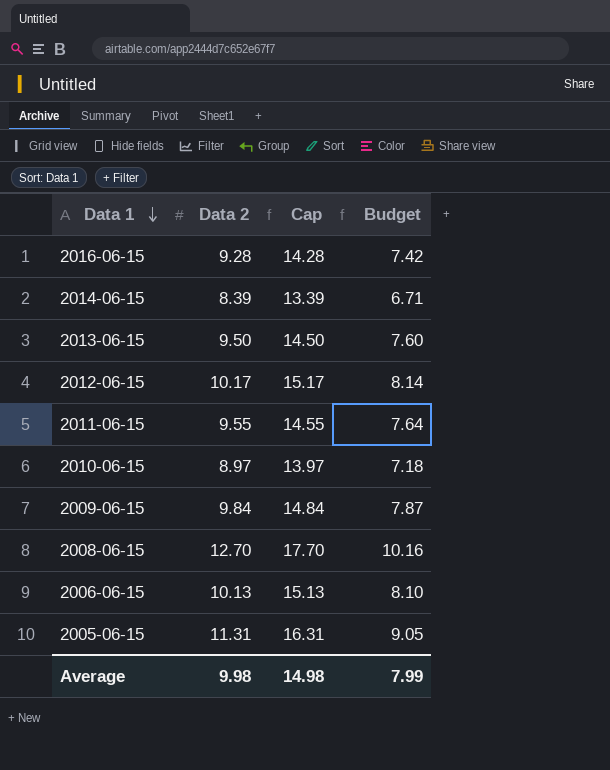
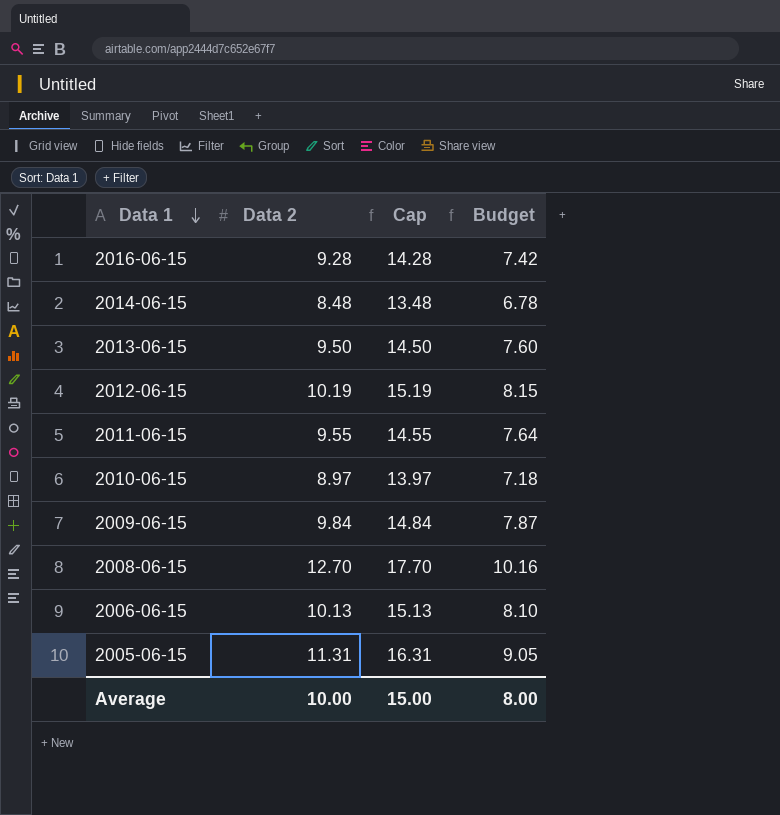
2014-06-15 | Data 2: 8.39 -> 8.48
2014-06-15 | Cap: 13.39 -> 13.48
2014-06-15 | Budget: 6.71 -> 6.78
2012-06-15 | Data 2: 10.17 -> 10.19
2012-06-15 | Cap: 15.17 -> 15.19
2012-06-15 | Budget: 8.14 -> 8.15
Average | Data 2: 9.98 -> 10.00
Average | Cap: 14.98 -> 15.00
Average | Budget: 7.99 -> 8.00

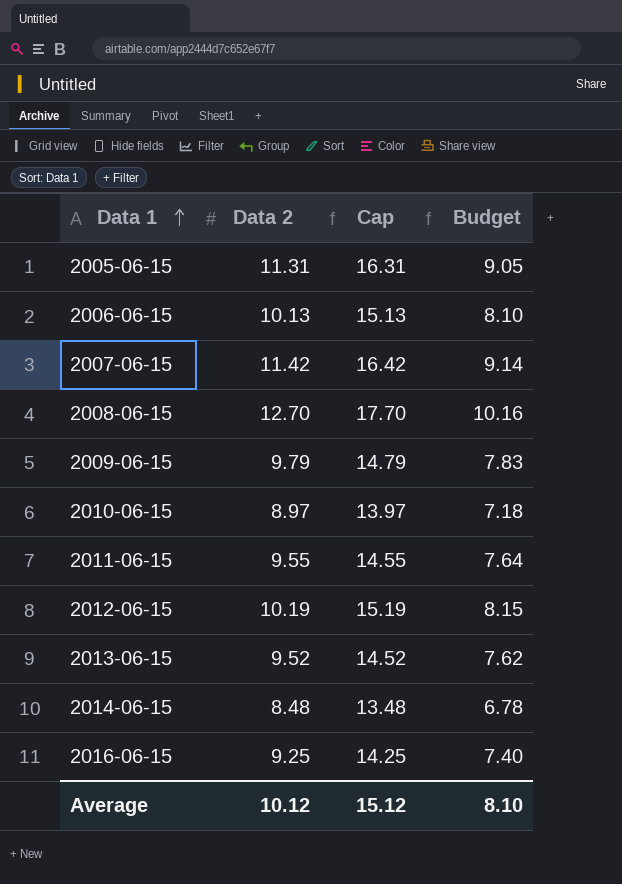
row order: Data 1 descending -> Data 1 ascending
row 2007-06-15: none -> 11.42 | 16.42 | 9.14
2009-06-15 | Data 2: 9.84 -> 9.79
2009-06-15 | Cap: 14.84 -> 14.79
2009-06-15 | Budget: 7.87 -> 7.83
2013-06-15 | Data 2: 9.50 -> 9.52
2013-06-15 | Cap: 14.50 -> 14.52
2013-06-15 | Budget: 7.60 -> 7.62
2016-06-15 | Data 2: 9.28 -> 9.25
2016-06-15 | Cap: 14.28 -> 14.25
2016-06-15 | Budget: 7.42 -> 7.40
Average | Data 2: 10.00 -> 10.12
Average | Cap: 15.00 -> 15.12
Average | Budget: 8.00 -> 8.10

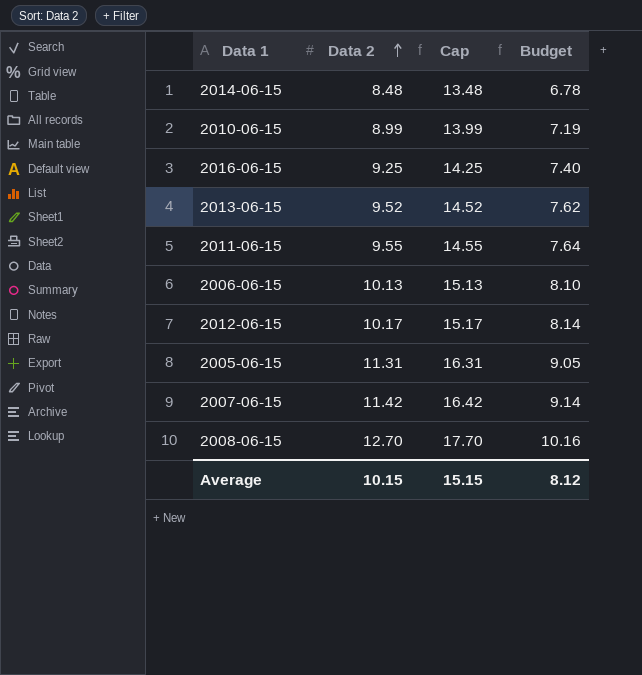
row order: Data 1 ascending -> Data 2 ascending
row 2009-06-15: 9.79 | 14.79 | 7.83 -> none
2010-06-15 | Data 2: 8.97 -> 8.99
2010-06-15 | Cap: 13.97 -> 13.99
2010-06-15 | Budget: 7.18 -> 7.19
2012-06-15 | Data 2: 10.19 -> 10.17
2012-06-15 | Cap: 15.19 -> 15.17
2012-06-15 | Budget: 8.15 -> 8.14
Average | Data 2: 10.12 -> 10.15
Average | Cap: 15.12 -> 15.15
Average | Budget: 8.10 -> 8.12

